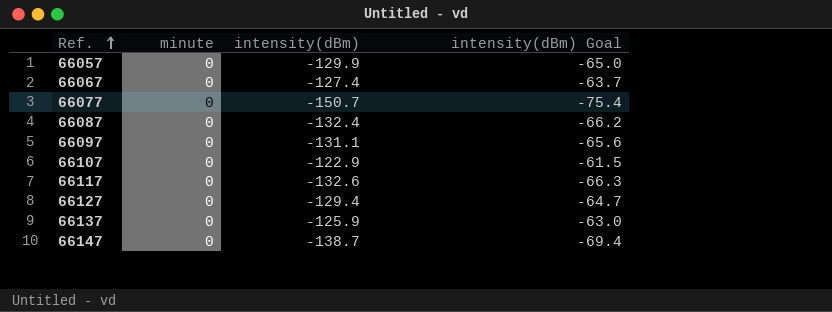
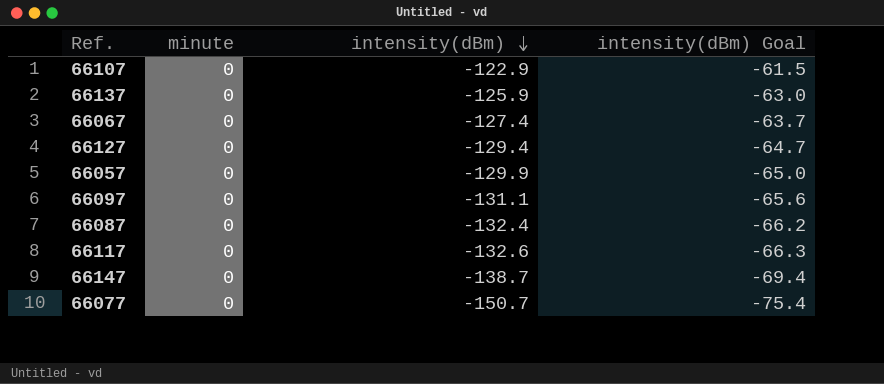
row order: Ref. ascending -> intensity(dBm) descending

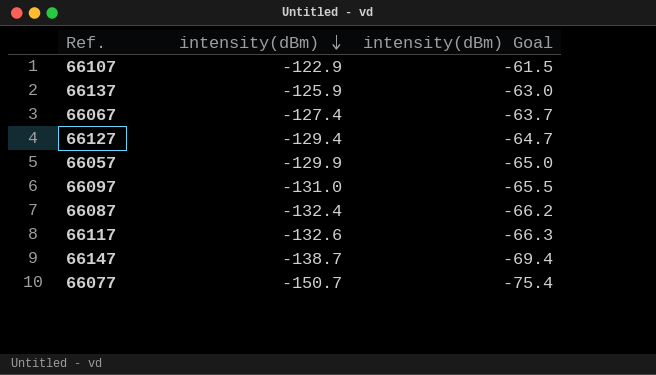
column minute | position: 2 -> none
66097 | intensity(dBm): -131.1 -> -131.0
66097 | intensity(dBm) Goal: -65.6 -> -65.5

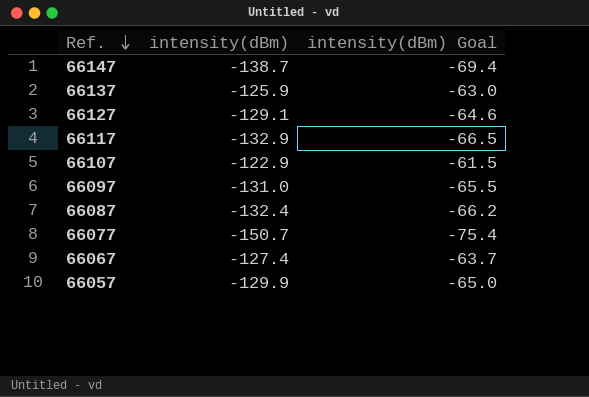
row order: intensity(dBm) descending -> Ref. descending
66127 | intensity(dBm): -129.4 -> -129.1
66127 | intensity(dBm) Goal: -64.7 -> -64.6
66117 | intensity(dBm): -132.6 -> -132.9
66117 | intensity(dBm) Goal: -66.3 -> -66.5

